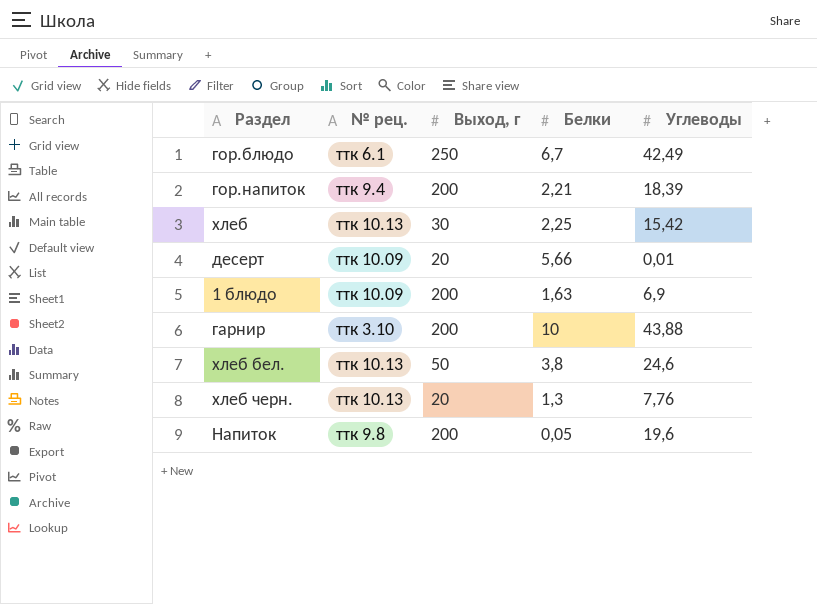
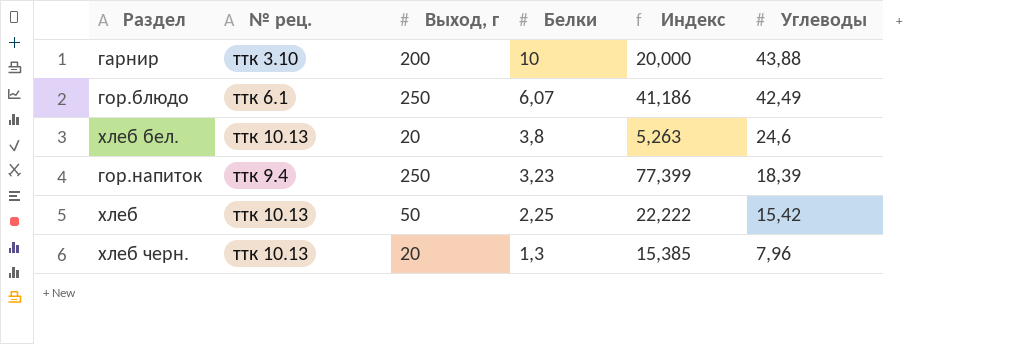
row order: none -> Белки descending
column Индекс | formula: none -> [Выход, г] / [Белки]
row десерт: ттк 10.09 | 20 | 5,66 | 0,01 -> none
row 1 блюдо: ттк 10.09 | 200 | 1,63 | 6,9 -> none
row Напиток: ттк 9.8 | 200 | 0,05 | 19,6 -> none
гор.блюдо | Белки: 6,7 -> 6,07
хлеб бел. | Выход, г: 50 -> 20
гор.напиток | Выход, г: 200 -> 250
гор.напиток | Белки: 2,21 -> 3,23
хлеб | Выход, г: 30 -> 50
хлеб черн. | Углеводы: 7,76 -> 7,96

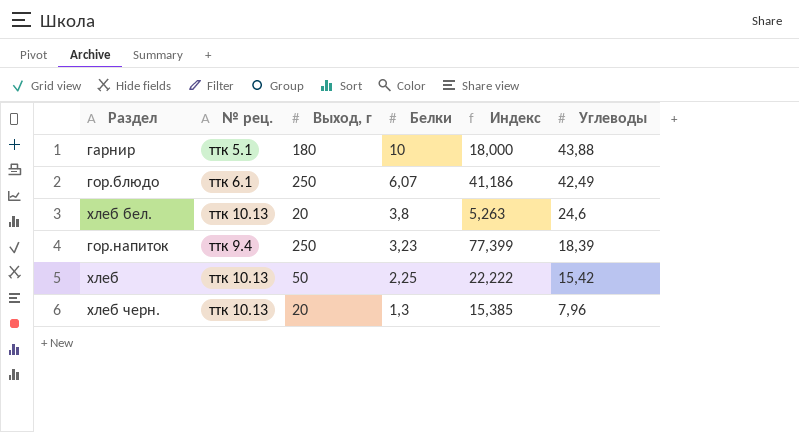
гарнир | № рец.: ттк 3.10 -> ттк 5.1
гарнир | Выход, г: 200 -> 180
гарнир | Индекс: 20,000 -> 18,000

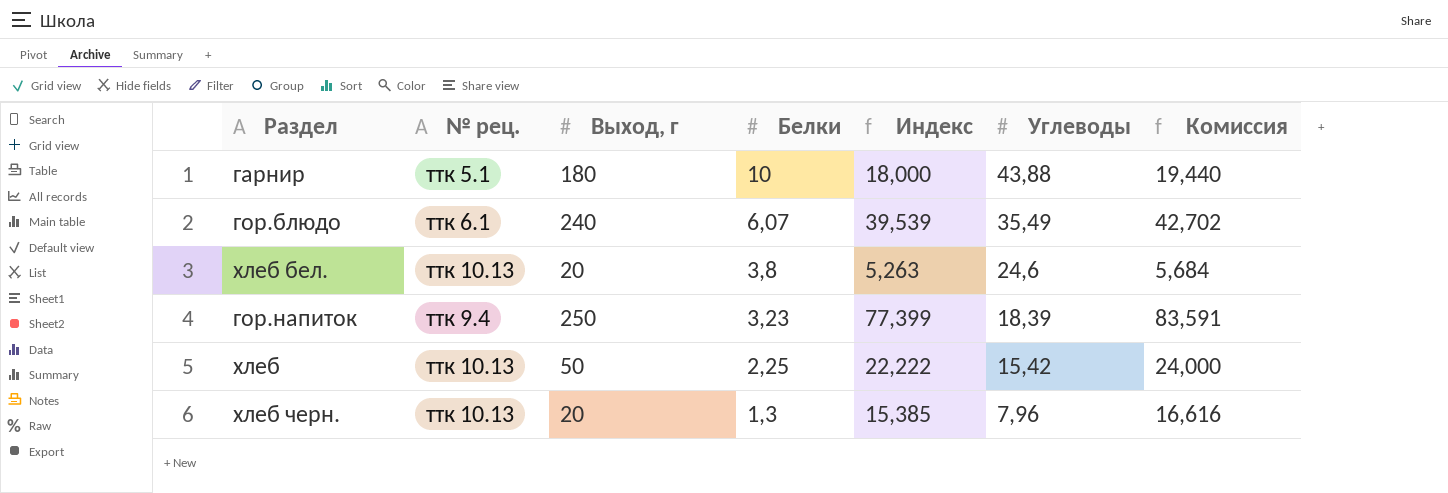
column Комиссия | formula: none -> [Индекс] * 1,08
гор.блюдо | Выход, г: 250 -> 240
гор.блюдо | Индекс: 41,186 -> 39,539
гор.блюдо | Углеводы: 42,49 -> 35,49

